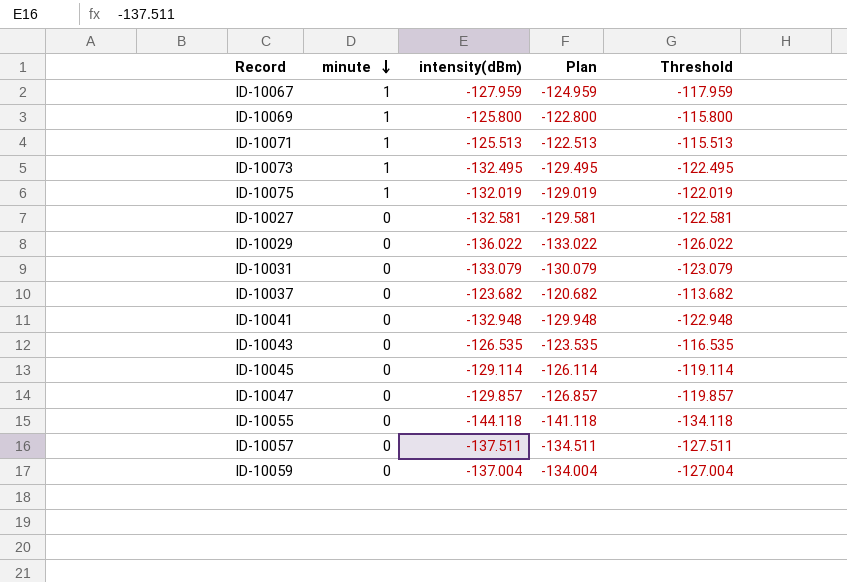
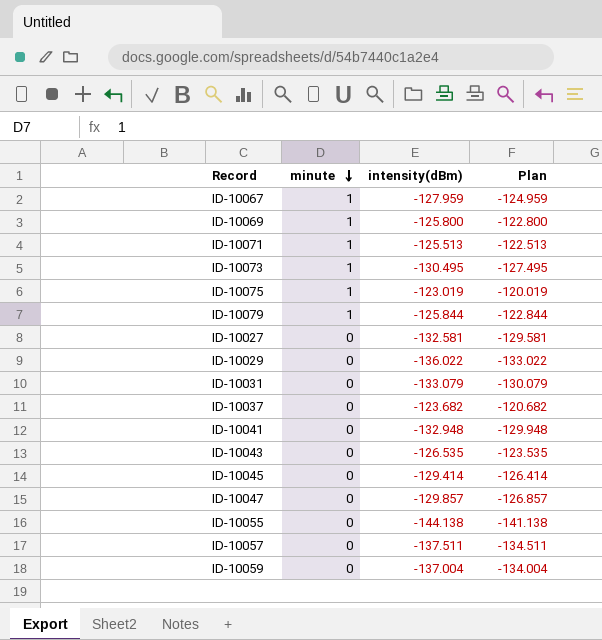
column Threshold | formula: [intensity(dBm)] + 10 -> none
ID-10073 | intensity(dBm): -132.495 -> -130.495
ID-10073 | Plan: -129.495 -> -127.495
ID-10075 | intensity(dBm): -132.019 -> -123.019
ID-10075 | Plan: -129.019 -> -120.019
row ID-10079: none -> 1 | -125.844 | -122.844
ID-10045 | intensity(dBm): -129.114 -> -129.414
ID-10045 | Plan: -126.114 -> -126.414
ID-10055 | intensity(dBm): -144.118 -> -144.138
ID-10055 | Plan: -141.118 -> -141.138

